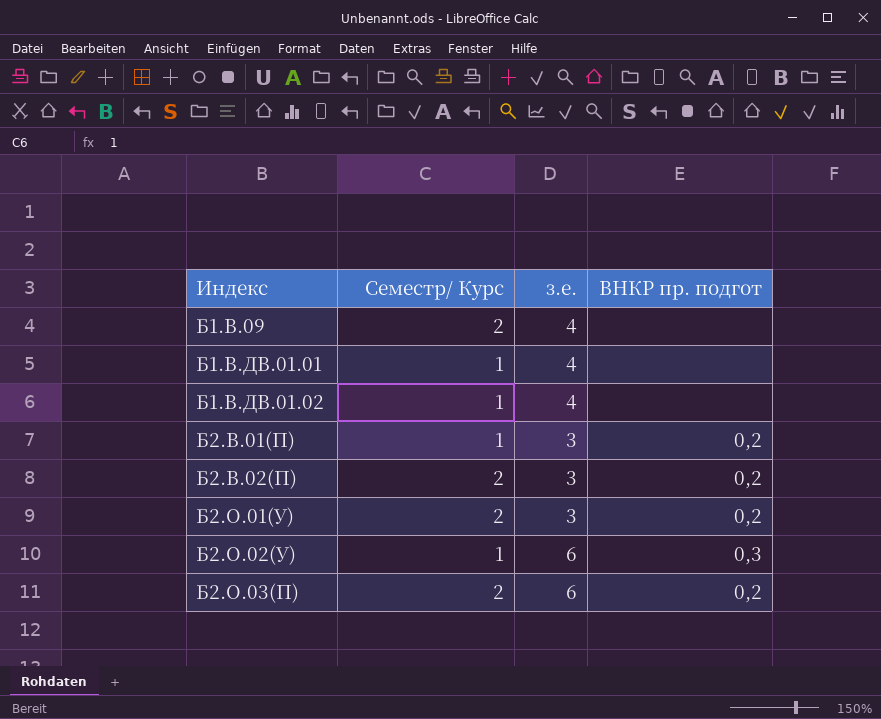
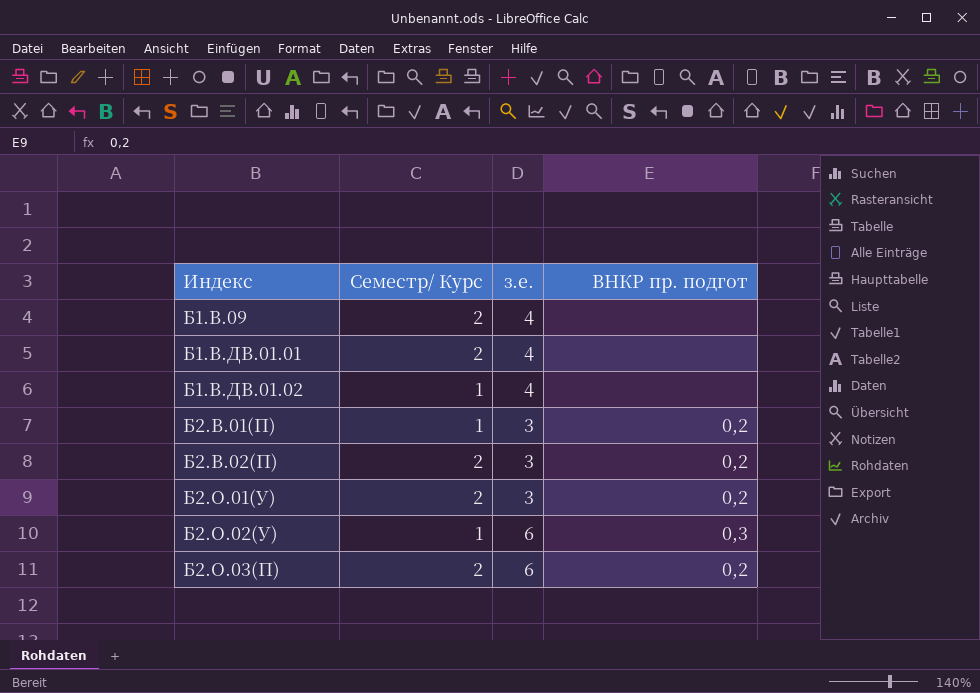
Б1.В.ДВ.01.01 | Семестр/ Курс: 1 -> 2

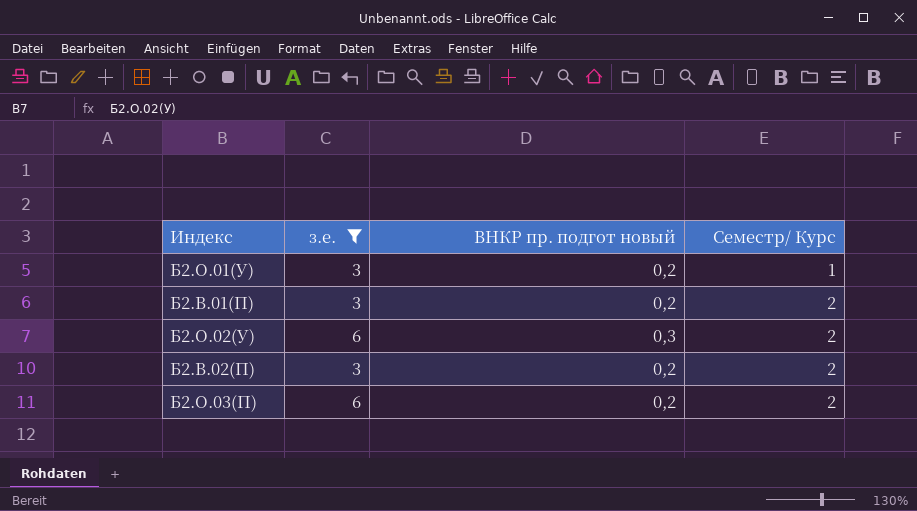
filter: none -> з.е. != 4
row order: Индекс ascending -> Семестр/ Курс ascending
column name: ВНКР пр. подгот -> ВНКР пр. подгот новый
column Семестр/ Курс | position: 2 -> 4
Б2.О.01(У) | Семестр/ Курс: 2 -> 1
Б2.В.01(П) | Семестр/ Курс: 1 -> 2
Б2.О.02(У) | Семестр/ Курс: 1 -> 2

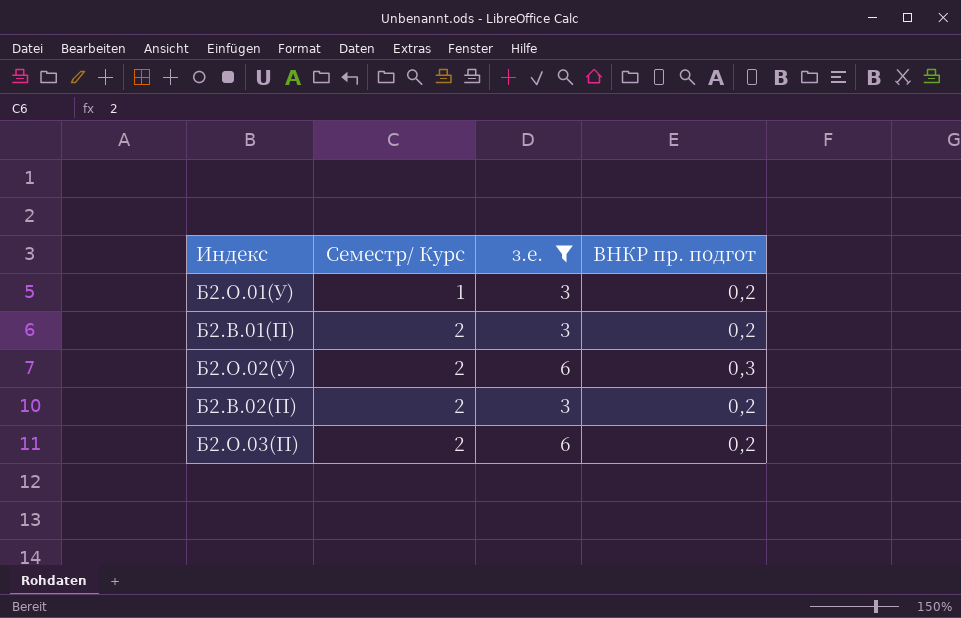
column Семестр/ Курс | position: 4 -> 2
column name: ВНКР пр. подгот новый -> ВНКР пр. подгот

